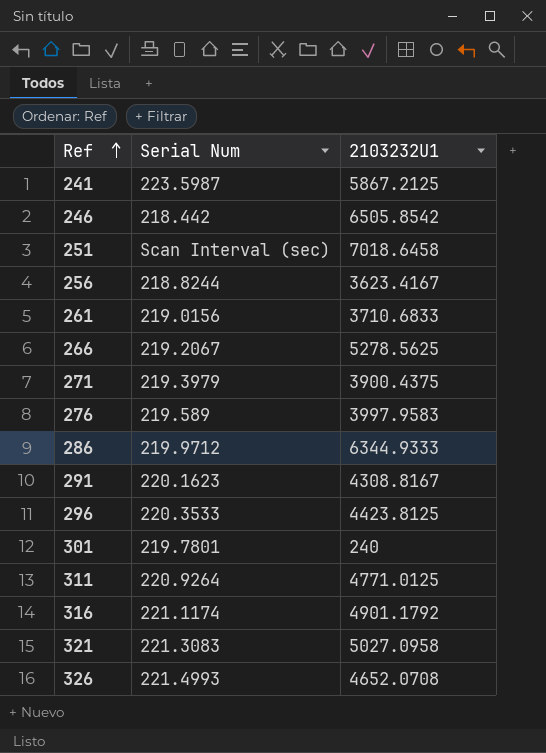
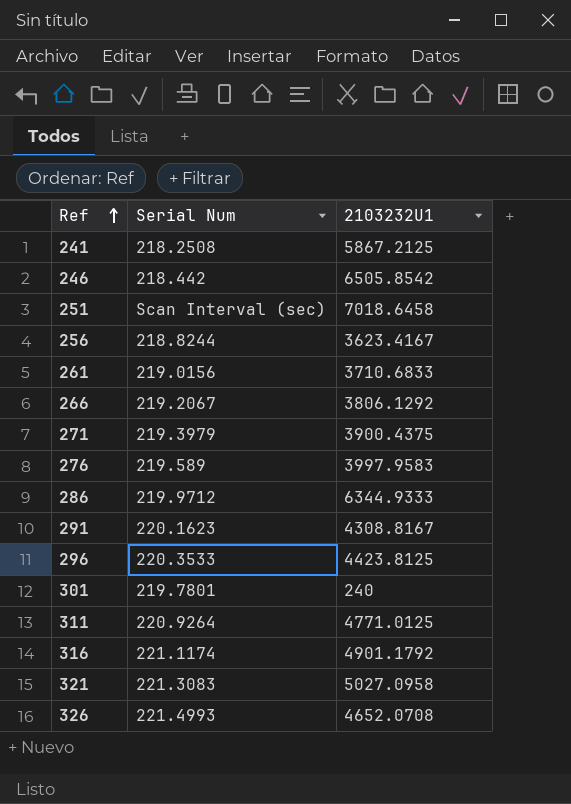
241 | Serial Num: 223.5987 -> 218.2508
266 | 2103232U1: 5278.5625 -> 3806.1292

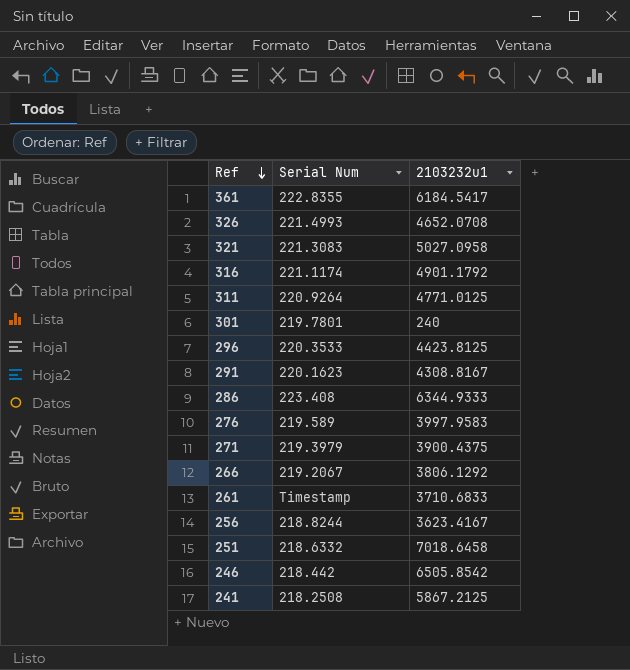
row order: Ref ascending -> Ref descending
column name: 2103232U1 -> 2103232u1
row 361: none -> 222.8355 | 6184.5417
286 | Serial Num: 219.9712 -> 223.408
261 | Serial Num: 219.0156 -> Timestamp
251 | Serial Num: Scan Interval (sec) -> 218.6332

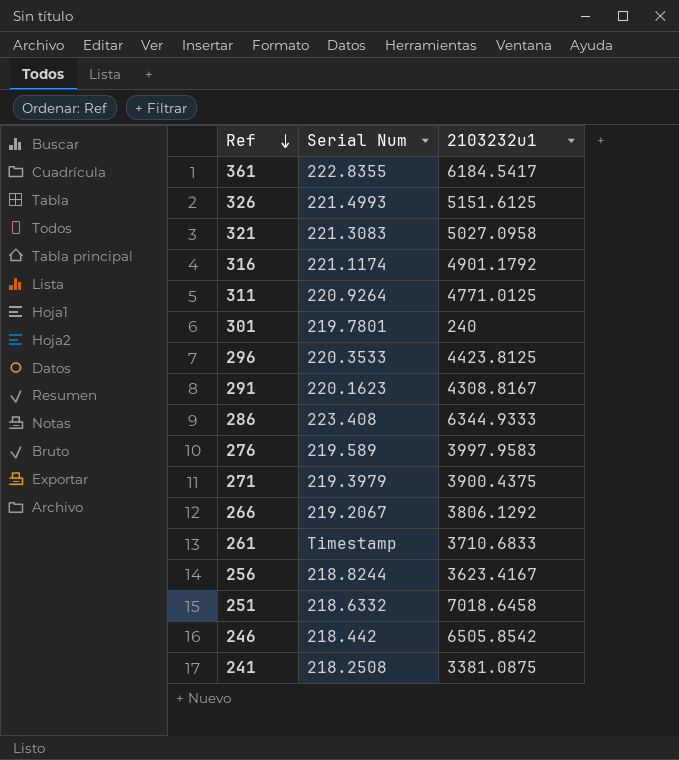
326 | 2103232u1: 4652.0708 -> 5151.6125
241 | 2103232u1: 5867.2125 -> 3381.0875

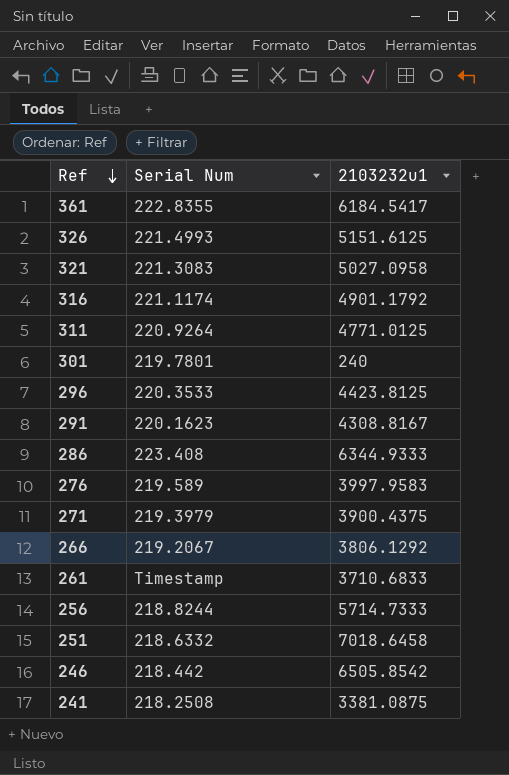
256 | 2103232u1: 3623.4167 -> 5714.7333

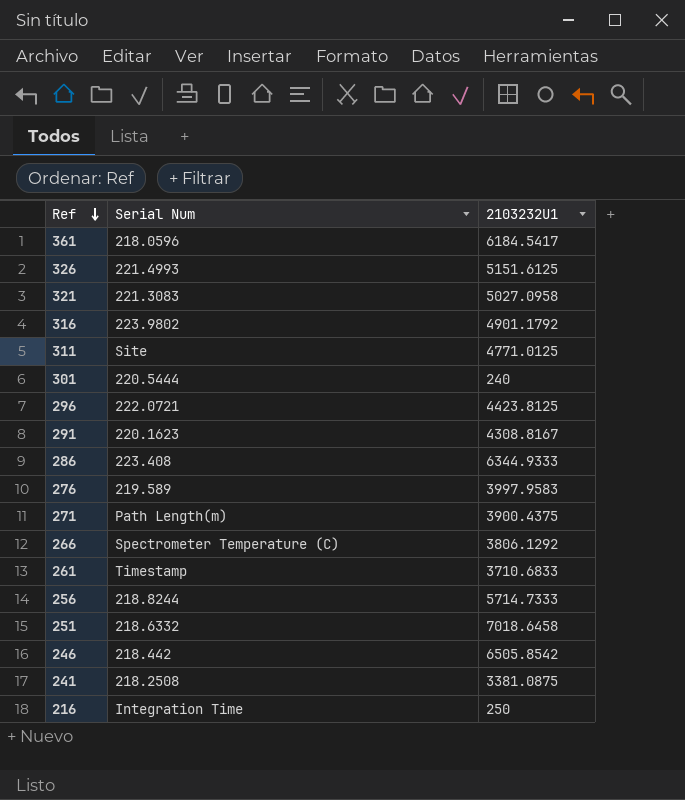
column name: 2103232u1 -> 2103232U1
361 | Serial Num: 222.8355 -> 218.0596
316 | Serial Num: 221.1174 -> 223.9802
311 | Serial Num: 220.9264 -> Site
301 | Serial Num: 219.7801 -> 220.5444
296 | Serial Num: 220.3533 -> 222.0721
271 | Serial Num: 219.3979 -> Path Length(m)
266 | Serial Num: 219.2067 -> Spectrometer Temperature (C)
row 216: none -> Integration Time | 250

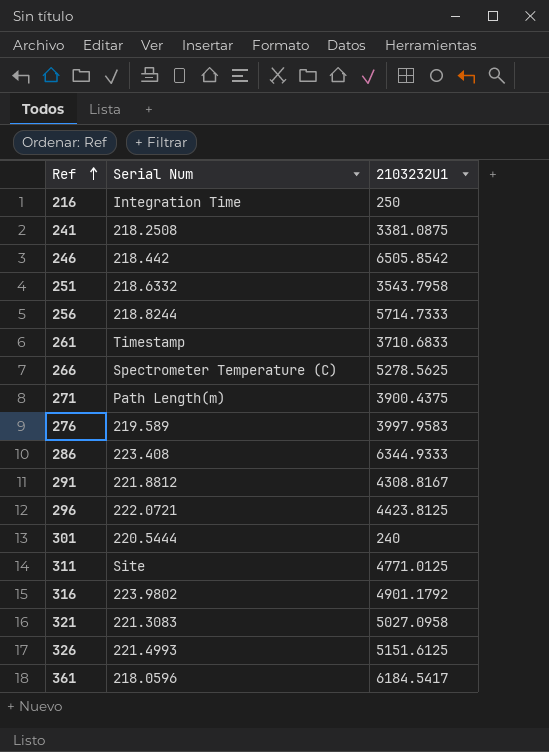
row order: Ref descending -> Ref ascending
251 | 2103232U1: 7018.6458 -> 3543.7958
266 | 2103232U1: 3806.1292 -> 5278.5625
291 | Serial Num: 220.1623 -> 221.8812

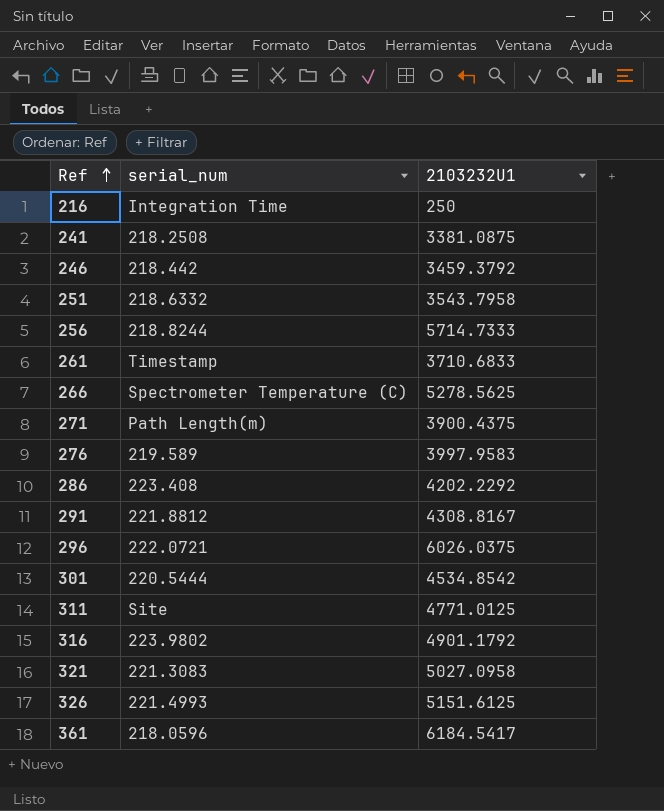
column name: Serial Num -> serial_num
246 | 2103232U1: 6505.8542 -> 3459.3792
286 | 2103232U1: 6344.9333 -> 4202.2292
296 | 2103232U1: 4423.8125 -> 6026.0375
301 | 2103232U1: 240 -> 4534.8542

